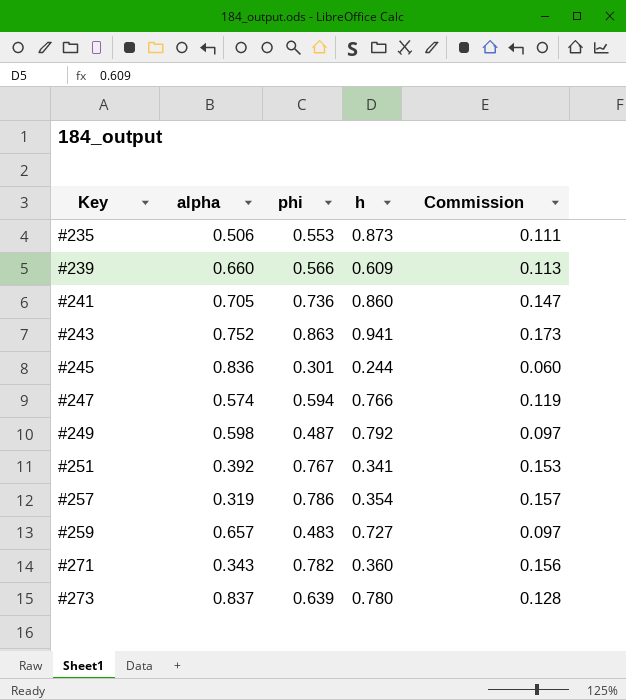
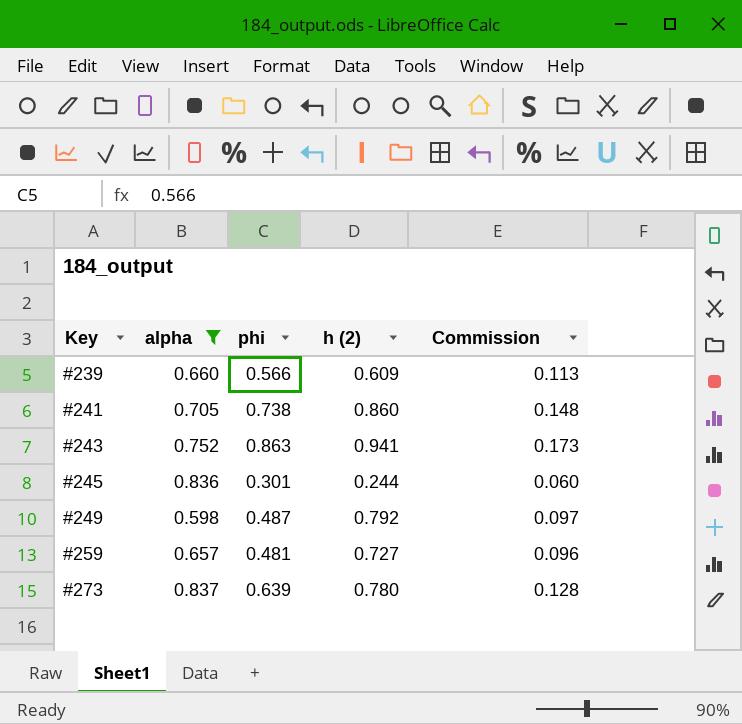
filter: none -> alpha >= 0.598
column name: h -> h (2)
#241 | phi: 0.736 -> 0.738
#241 | Commission: 0.147 -> 0.148
#259 | phi: 0.483 -> 0.481
#259 | Commission: 0.097 -> 0.096

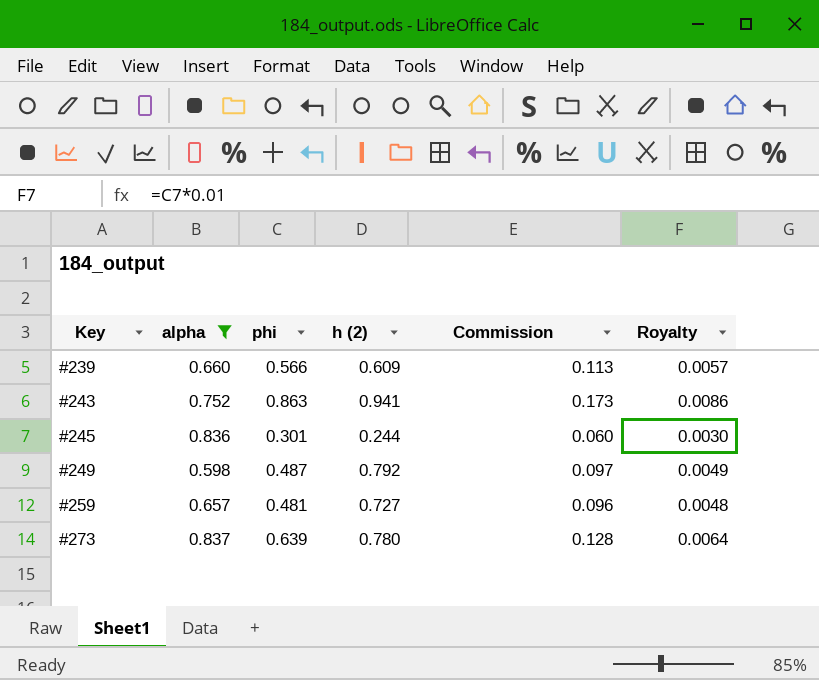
column Royalty | formula: none -> [phi] * 0.01
row #241: 0.705 | 0.738 | 0.860 | 0.148 -> none

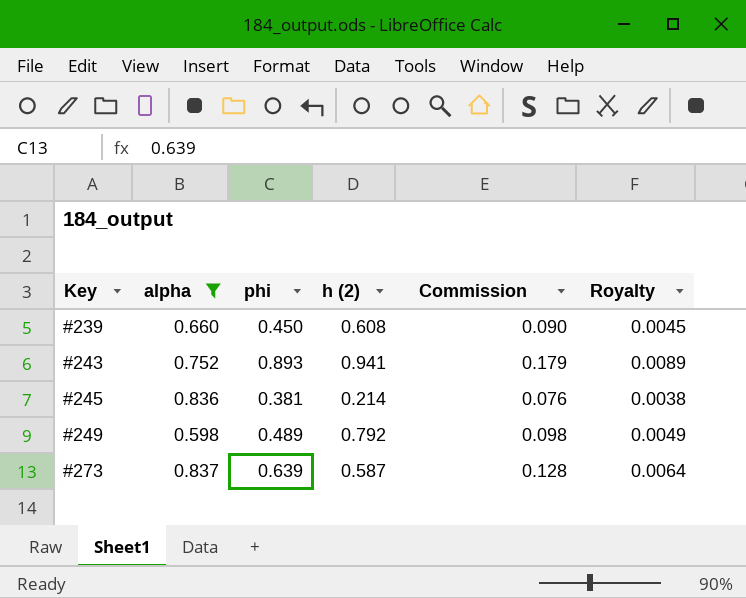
row #259: 0.657 | 0.481 | 0.727 | 0.096 | 0.0048 -> none
#239 | phi: 0.566 -> 0.450
#239 | h (2): 0.609 -> 0.608
#239 | Commission: 0.113 -> 0.090
#239 | Royalty: 0.0057 -> 0.0045
#243 | phi: 0.863 -> 0.893
#243 | Commission: 0.173 -> 0.179
#243 | Royalty: 0.0086 -> 0.0089
#245 | phi: 0.301 -> 0.381
#245 | h (2): 0.244 -> 0.214
#245 | Commission: 0.060 -> 0.076
#245 | Royalty: 0.0030 -> 0.0038
#249 | phi: 0.487 -> 0.489
#249 | Commission: 0.097 -> 0.098
#273 | h (2): 0.780 -> 0.587

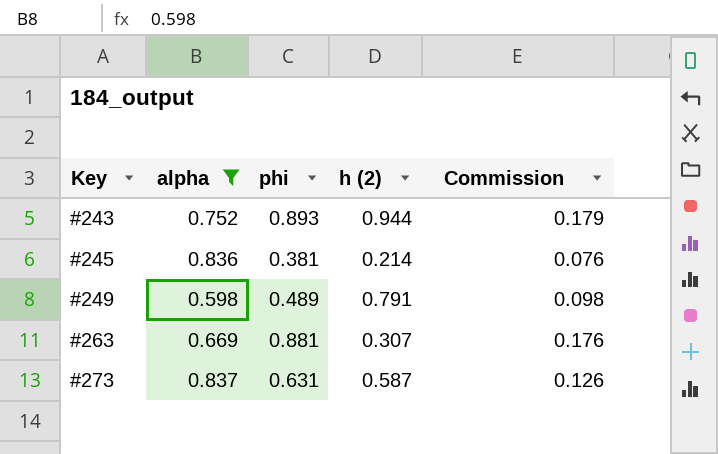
column Royalty | formula: [phi] * 0.01 -> none
row #239: 0.660 | 0.450 | 0.608 | 0.090 | 0.0045 -> none
#243 | h (2): 0.941 -> 0.944
#249 | h (2): 0.792 -> 0.791
row #263: none -> 0.669 | 0.881 | 0.307 | 0.176
#273 | phi: 0.639 -> 0.631
#273 | Commission: 0.128 -> 0.126

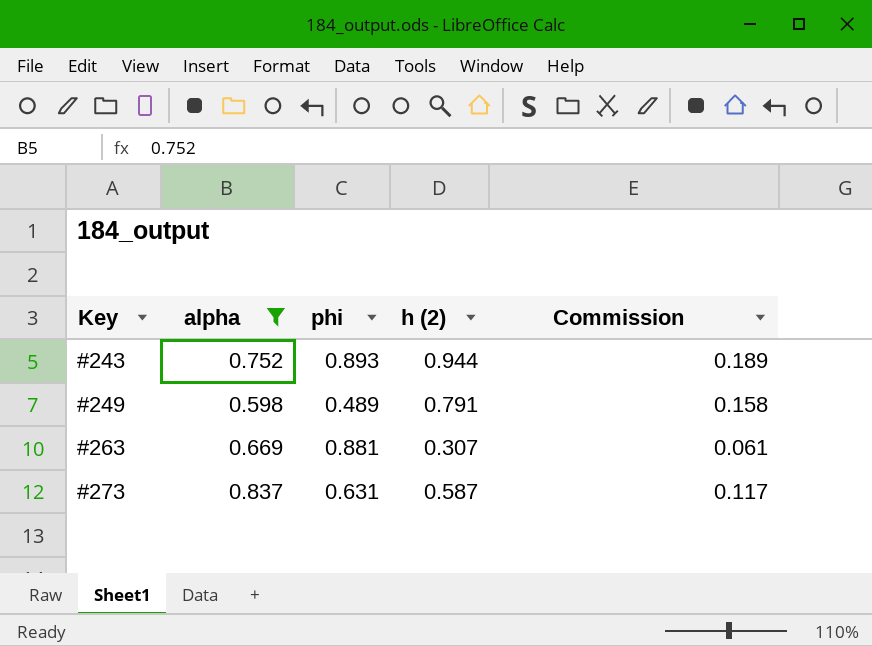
column Commission | formula: [phi] * 0.2 -> [h (2)] * 0.2
row #245: 0.836 | 0.381 | 0.214 | 0.076 -> none

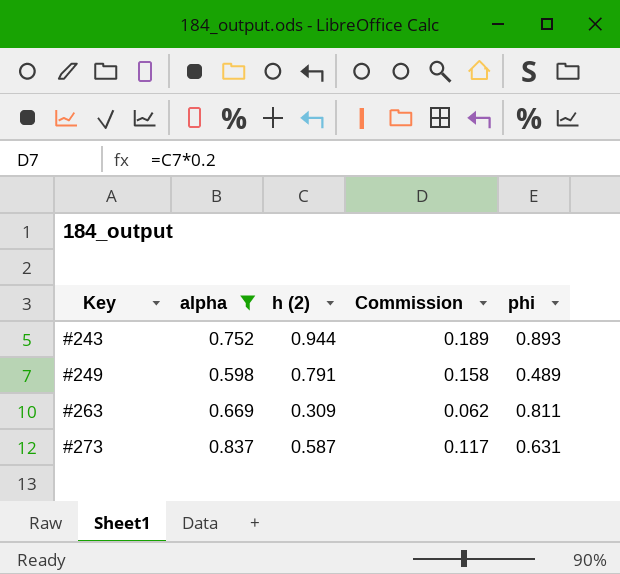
column phi | position: 3 -> 5
#263 | h (2): 0.307 -> 0.309
#263 | Commission: 0.061 -> 0.062
#263 | phi: 0.881 -> 0.811

